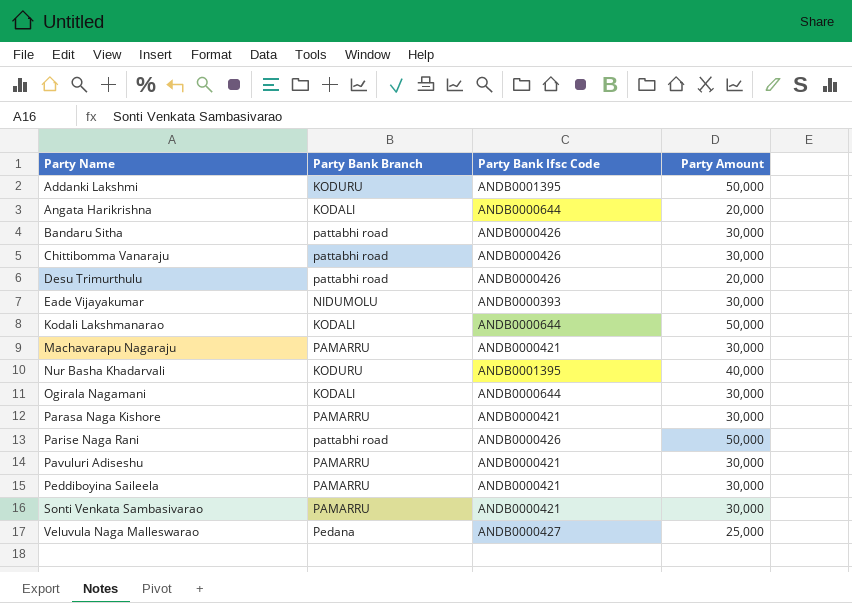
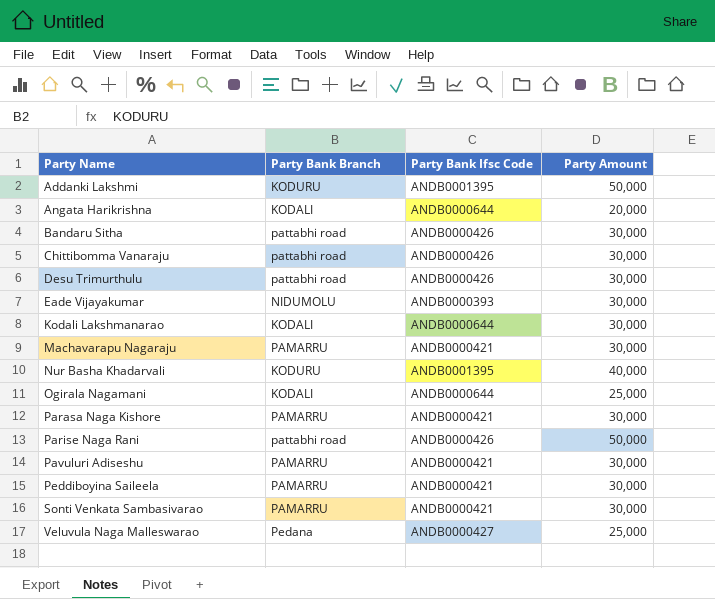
Desu Trimurthulu | Party Amount: 20,000 -> 30,000
Kodali Lakshmanarao | Party Amount: 50,000 -> 30,000
Ogirala Nagamani | Party Amount: 30,000 -> 25,000

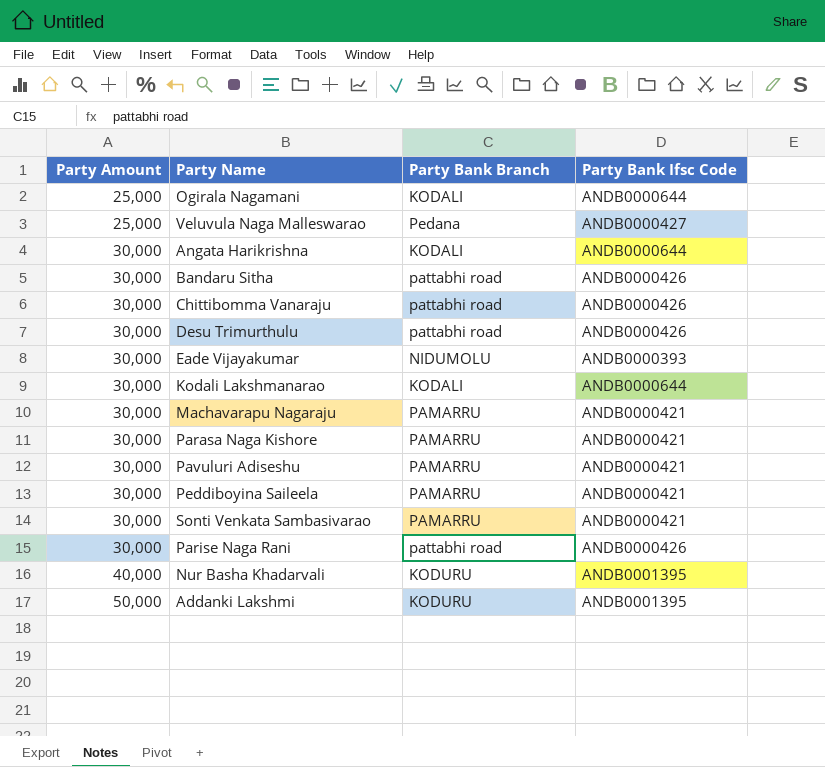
row order: Party Name ascending -> Party Amount ascending
column Party Amount | position: 4 -> 1
Angata Harikrishna | Party Amount: 20,000 -> 30,000
Parise Naga Rani | Party Amount: 50,000 -> 30,000

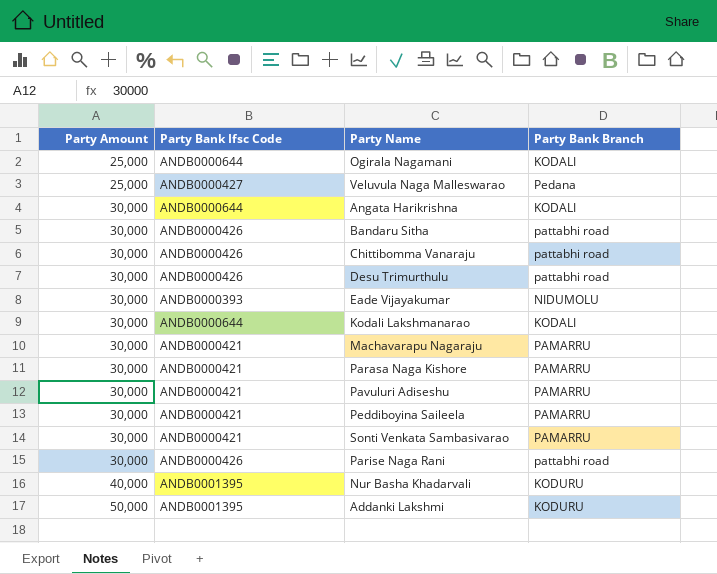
column Party Bank Ifsc Code | position: 4 -> 2

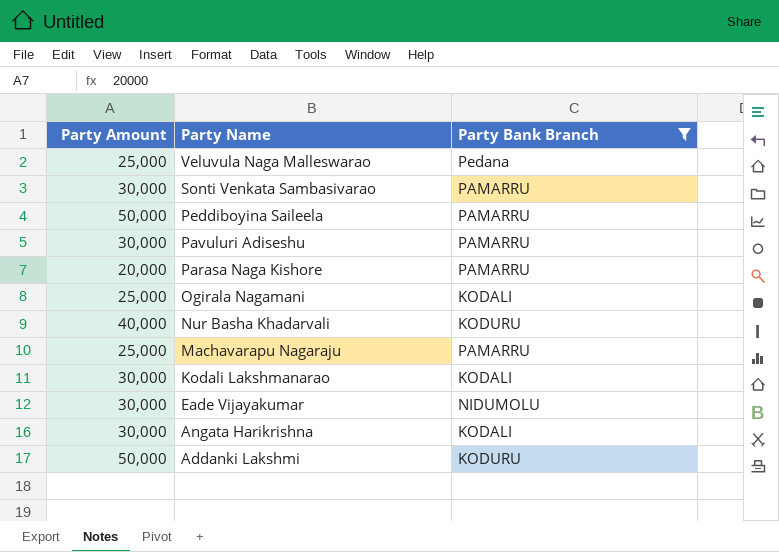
filter: none -> Party Bank Branch != pattabhi road
row order: Party Amount ascending -> Party Name descending
column Party Bank Ifsc Code | position: 2 -> none
Peddiboyina Saileela | Party Amount: 30,000 -> 50,000
Parasa Naga Kishore | Party Amount: 30,000 -> 20,000
Machavarapu Nagaraju | Party Amount: 30,000 -> 25,000

